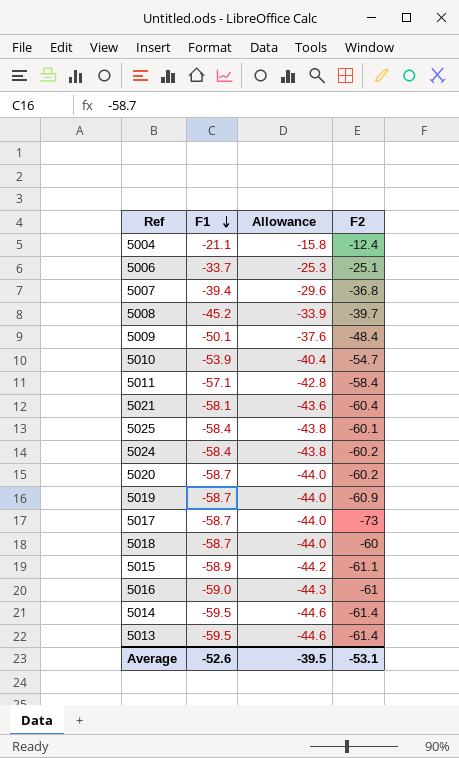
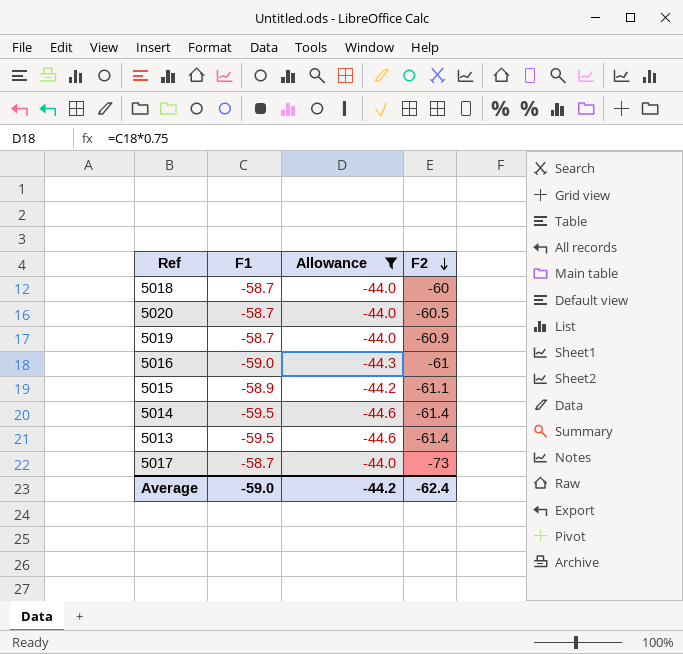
filter: none -> Allowance <= -44.0
row order: F1 descending -> F2 descending
5020 | F2: -60.2 -> -60.5
Average | F1: -52.6 -> -59.0
Average | Allowance: -39.5 -> -44.2
Average | F2: -53.1 -> -62.4

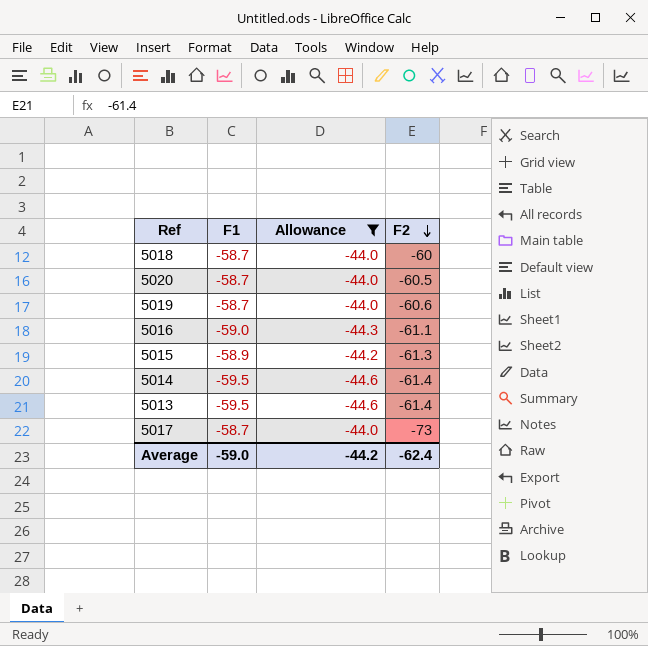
5019 | F2: -60.9 -> -60.6
5016 | F2: -61 -> -61.1
5015 | F2: -61.1 -> -61.3

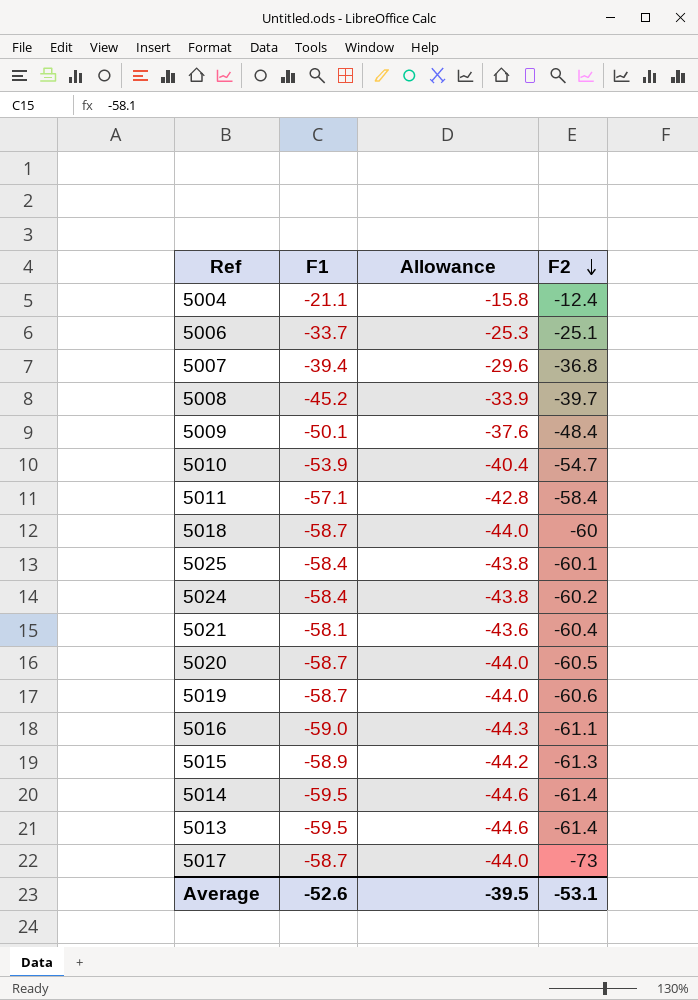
filter: Allowance <= -44.0 -> none
Average | F1: -59.0 -> -52.6
Average | Allowance: -44.2 -> -39.5
Average | F2: -62.4 -> -53.1

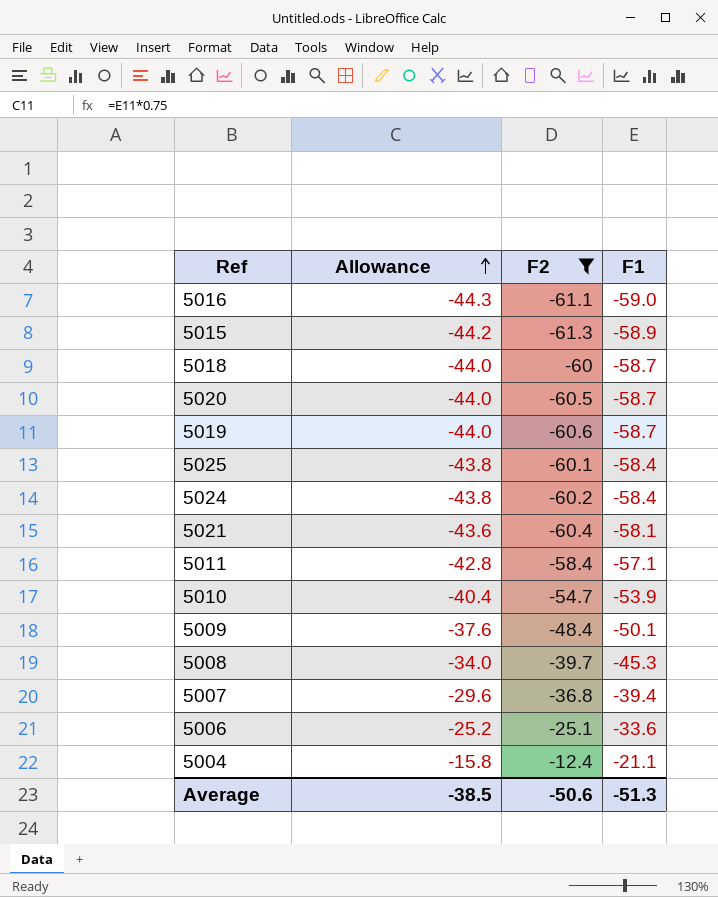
filter: none -> F2 >= -61.3
row order: F2 descending -> Allowance ascending
column F1 | position: 2 -> 4
5008 | Allowance: -33.9 -> -34.0
5008 | F1: -45.2 -> -45.3
5006 | Allowance: -25.3 -> -25.2
5006 | F1: -33.7 -> -33.6
Average | Allowance: -39.5 -> -38.5
Average | F2: -53.1 -> -50.6
Average | F1: -52.6 -> -51.3

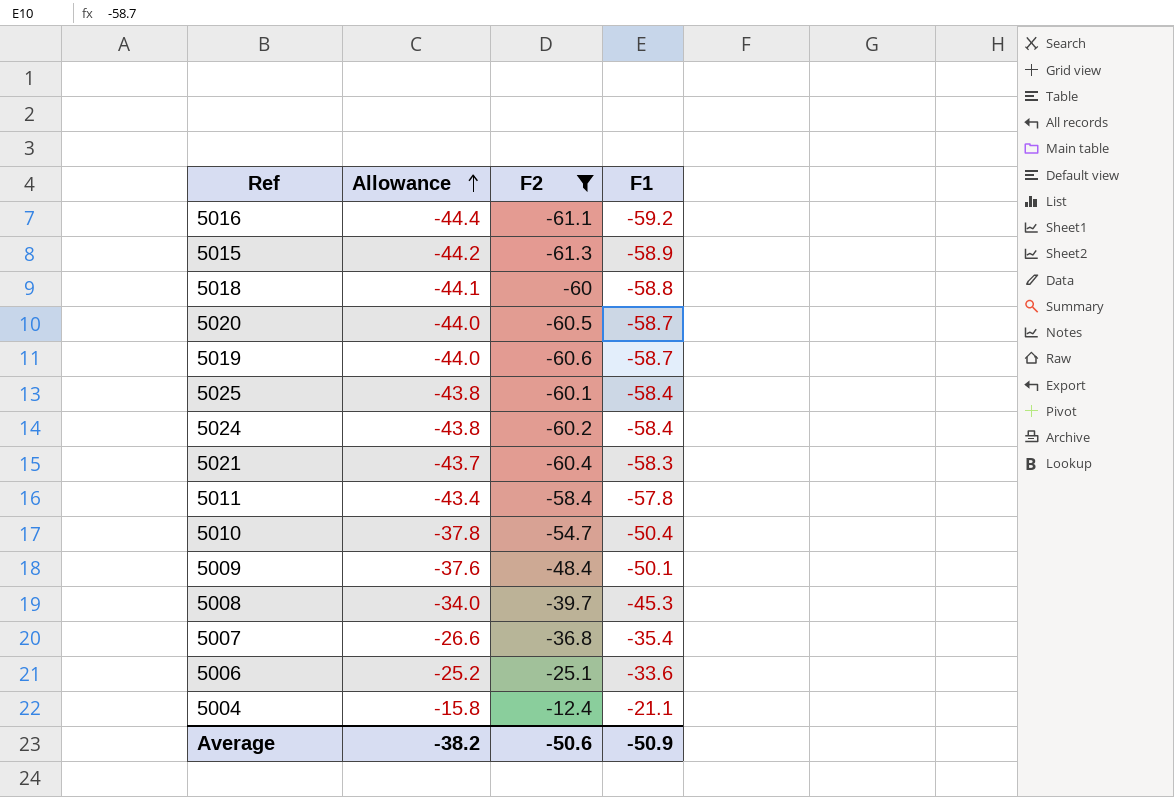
5016 | Allowance: -44.3 -> -44.4
5016 | F1: -59.0 -> -59.2
5018 | Allowance: -44.0 -> -44.1
5018 | F1: -58.7 -> -58.8
5021 | Allowance: -43.6 -> -43.7
5021 | F1: -58.1 -> -58.3
5011 | Allowance: -42.8 -> -43.4
5011 | F1: -57.1 -> -57.8
5010 | Allowance: -40.4 -> -37.8
5010 | F1: -53.9 -> -50.4
5007 | Allowance: -29.6 -> -26.6
5007 | F1: -39.4 -> -35.4
Average | Allowance: -38.5 -> -38.2
Average | F1: -51.3 -> -50.9

